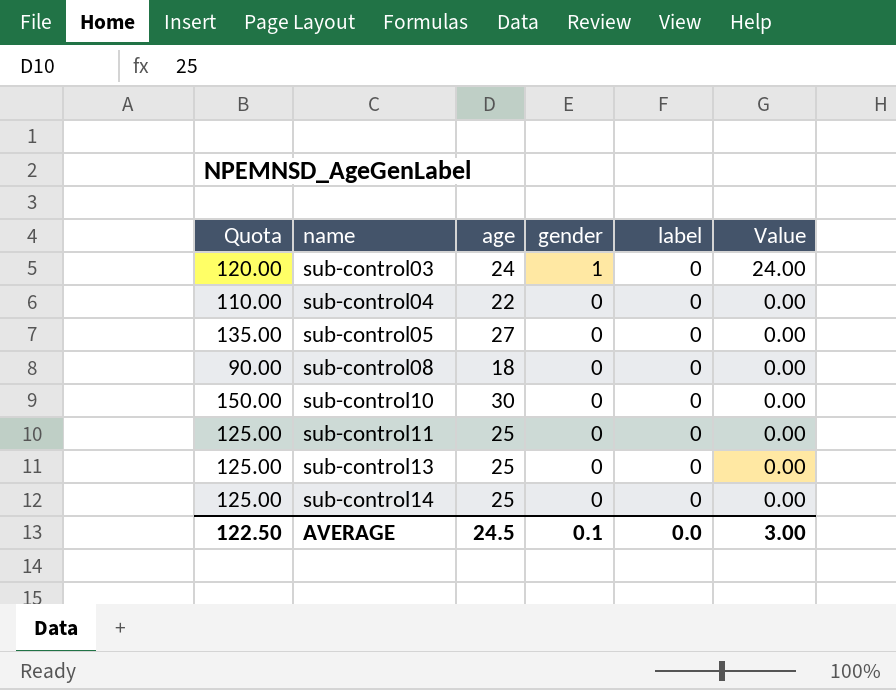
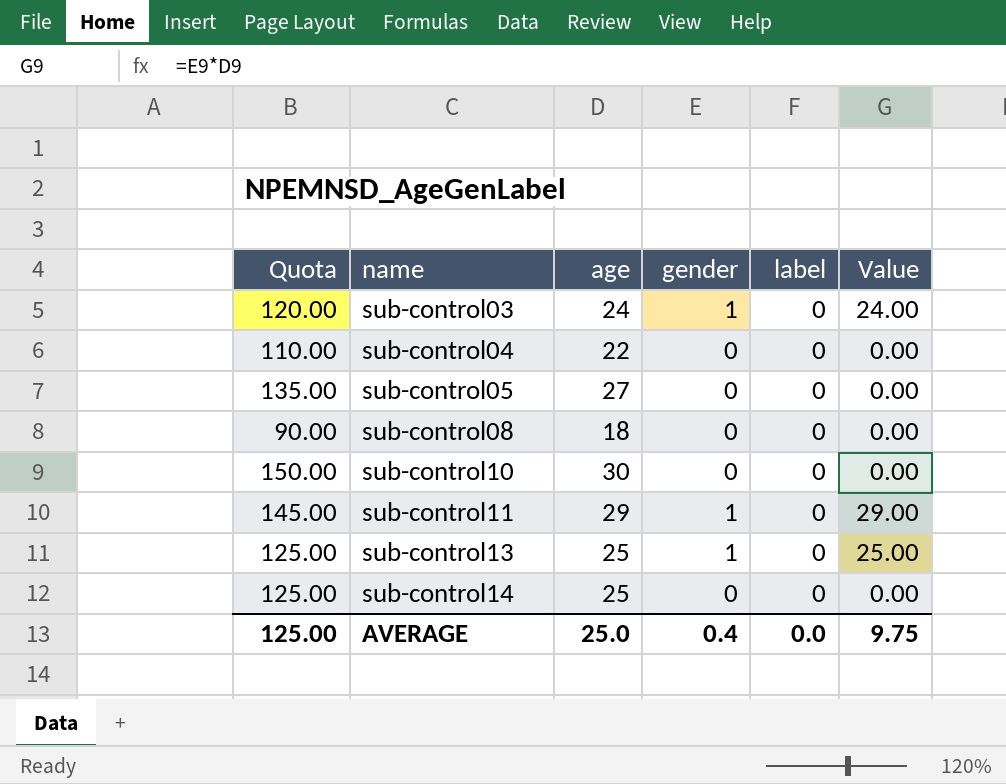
sub-control11 | Quota: 125.00 -> 145.00
sub-control11 | age: 25 -> 29
sub-control11 | gender: 0 -> 1
sub-control11 | Value: 0.00 -> 29.00
sub-control13 | gender: 0 -> 1
sub-control13 | Value: 0.00 -> 25.00
AVERAGE | Quota: 122.50 -> 125.00
AVERAGE | age: 24.5 -> 25.0
AVERAGE | gender: 0.1 -> 0.4
AVERAGE | Value: 3.00 -> 9.75

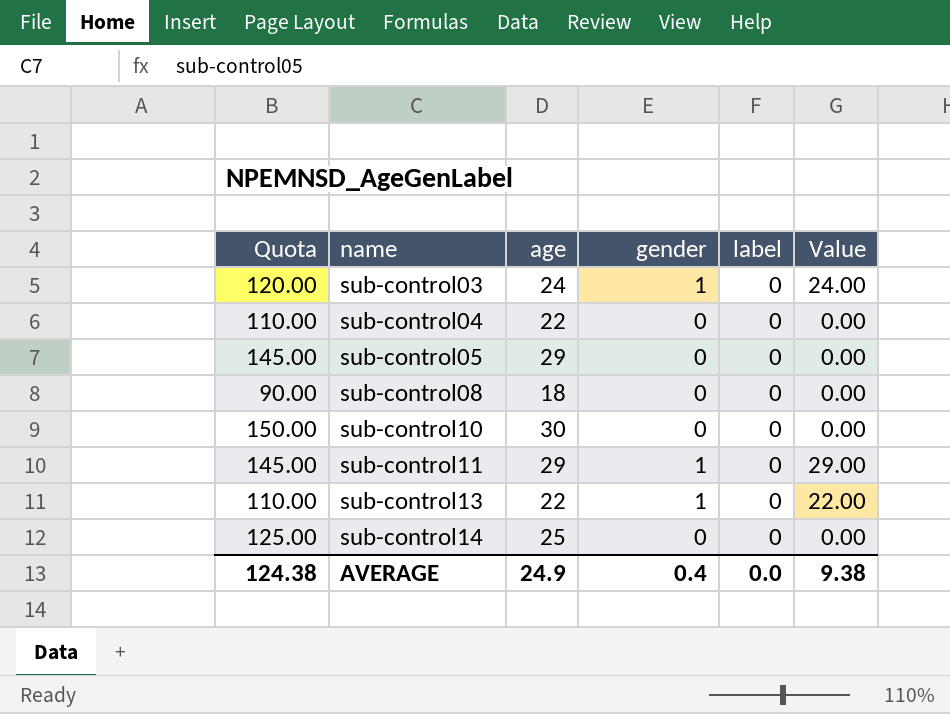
sub-control05 | Quota: 135.00 -> 145.00
sub-control05 | age: 27 -> 29
sub-control13 | Quota: 125.00 -> 110.00
sub-control13 | age: 25 -> 22
sub-control13 | Value: 25.00 -> 22.00
AVERAGE | Quota: 125.00 -> 124.38
AVERAGE | age: 25.0 -> 24.9
AVERAGE | Value: 9.75 -> 9.38

